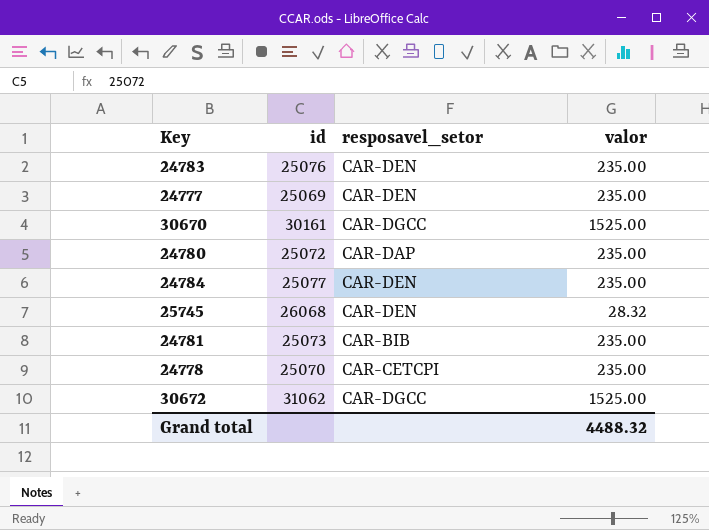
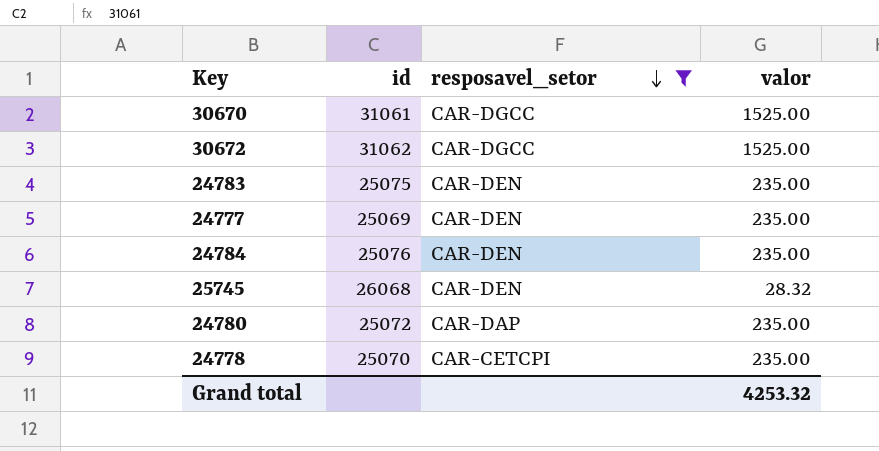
filter: none -> resposavel_setor != CAR-BIB
row order: none -> resposavel_setor descending
30670 | id: 30161 -> 31061
24783 | id: 25076 -> 25075
24784 | id: 25077 -> 25076
Grand total | valor: 4488.32 -> 4253.32

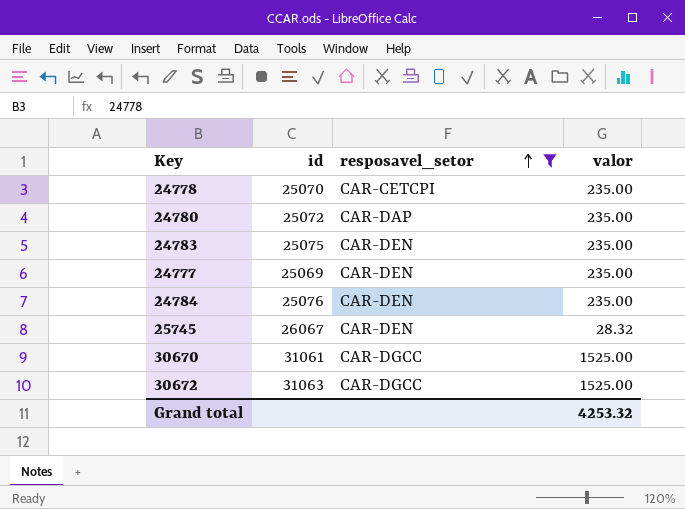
row order: resposavel_setor descending -> resposavel_setor ascending
25745 | id: 26068 -> 26067
30672 | id: 31062 -> 31063

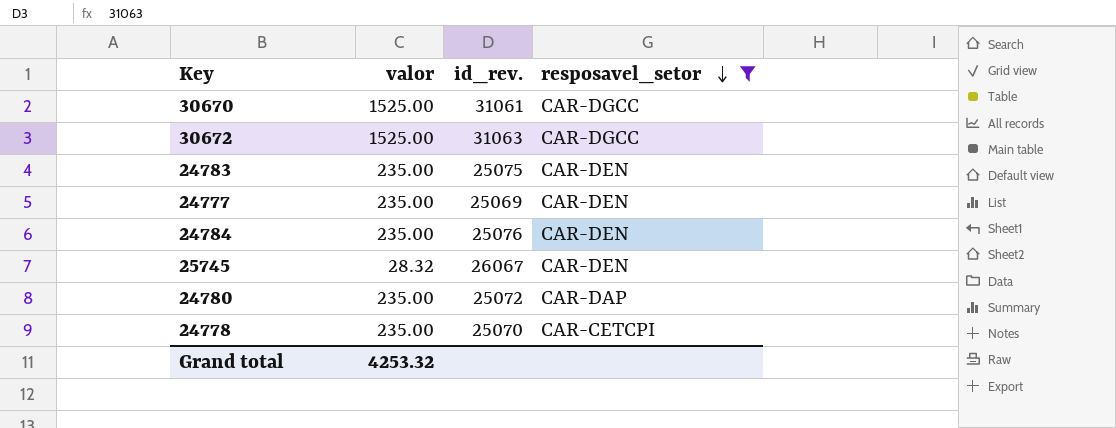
row order: resposavel_setor ascending -> resposavel_setor descending
column valor | position: 4 -> 2
column name: id -> id_rev.

